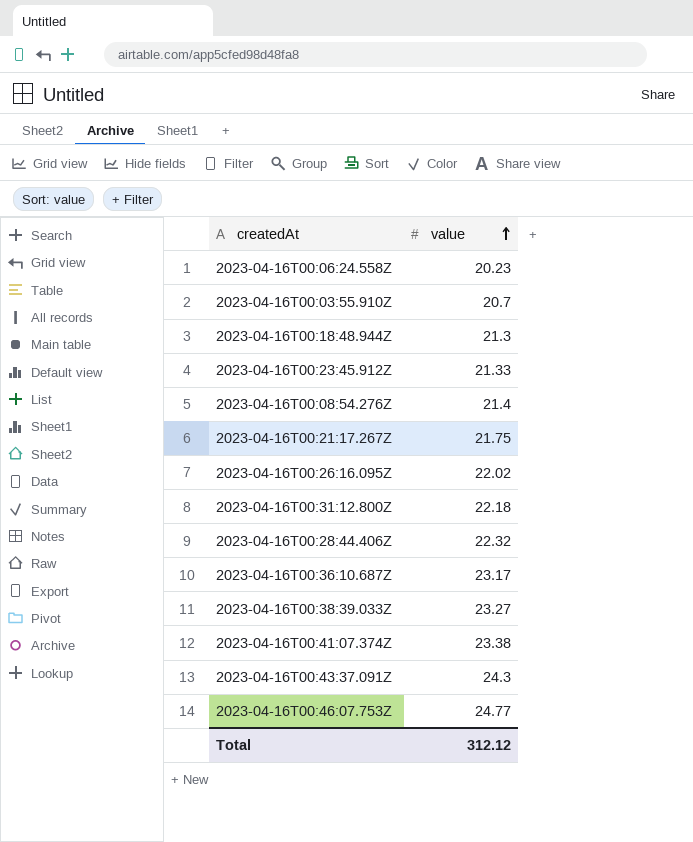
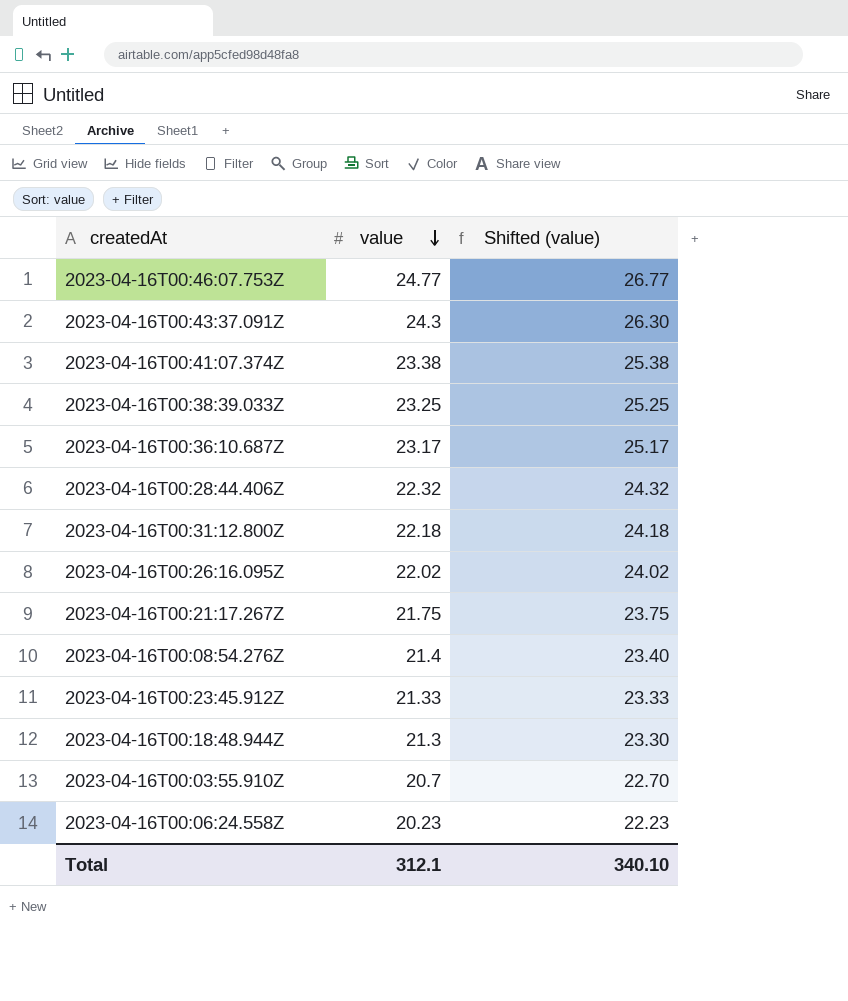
row order: value ascending -> value descending
column Shifted (value) | formula: none -> [value] + 2
2023-04-16T00:38:39.033Z | value: 23.27 -> 23.25
Total | value: 312.12 -> 312.1

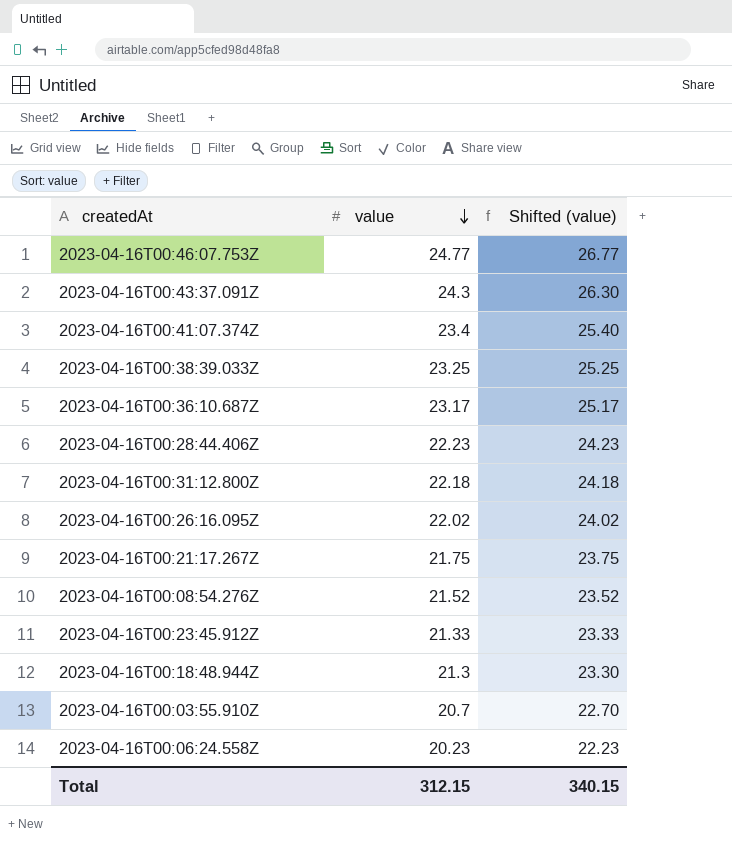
2023-04-16T00:41:07.374Z | value: 23.38 -> 23.4
2023-04-16T00:41:07.374Z | Shifted (value): 25.38 -> 25.40
2023-04-16T00:28:44.406Z | value: 22.32 -> 22.23
2023-04-16T00:28:44.406Z | Shifted (value): 24.32 -> 24.23
2023-04-16T00:08:54.276Z | value: 21.4 -> 21.52
2023-04-16T00:08:54.276Z | Shifted (value): 23.40 -> 23.52
Total | value: 312.1 -> 312.15
Total | Shifted (value): 340.10 -> 340.15

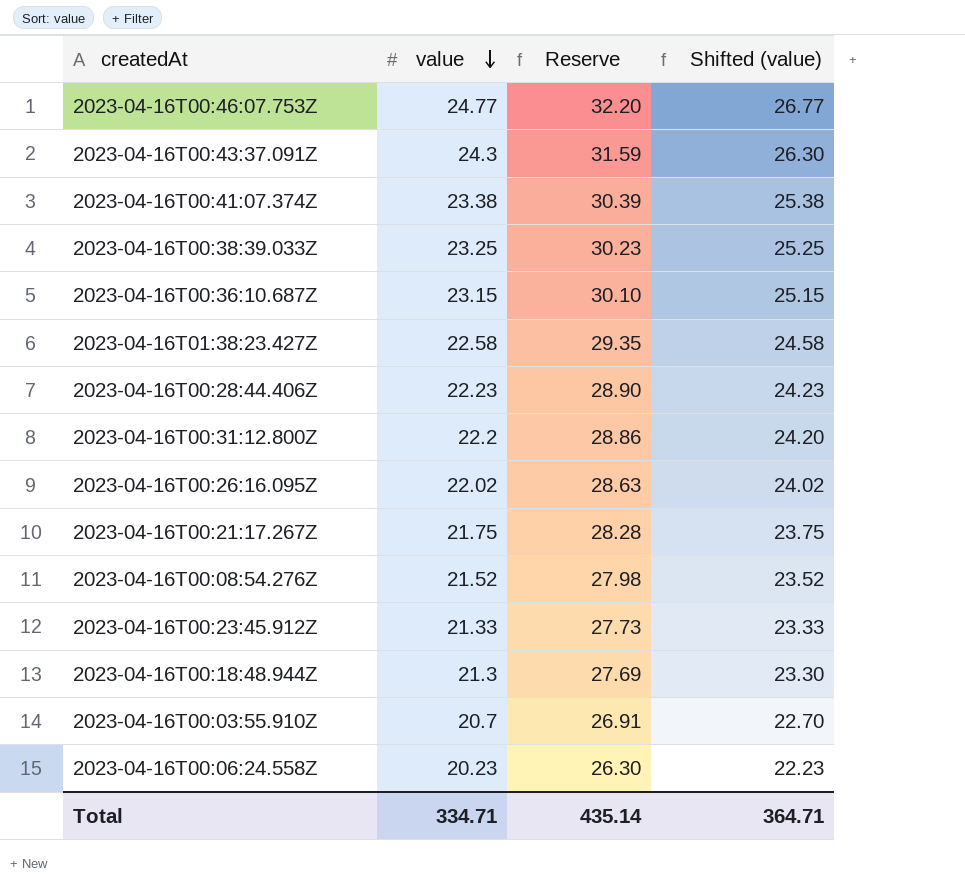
column Reserve | formula: none -> [value] * 1.3
2023-04-16T00:41:07.374Z | value: 23.4 -> 23.38
2023-04-16T00:41:07.374Z | Shifted (value): 25.40 -> 25.38
2023-04-16T00:36:10.687Z | value: 23.17 -> 23.15
2023-04-16T00:36:10.687Z | Shifted (value): 25.17 -> 25.15
row 2023-04-16T01:38:23.427Z: none -> 22.58 | 29.35 | 24.58
2023-04-16T00:31:12.800Z | value: 22.18 -> 22.2
2023-04-16T00:31:12.800Z | Shifted (value): 24.18 -> 24.20
Total | value: 312.15 -> 334.71
Total | Shifted (value): 340.15 -> 364.71

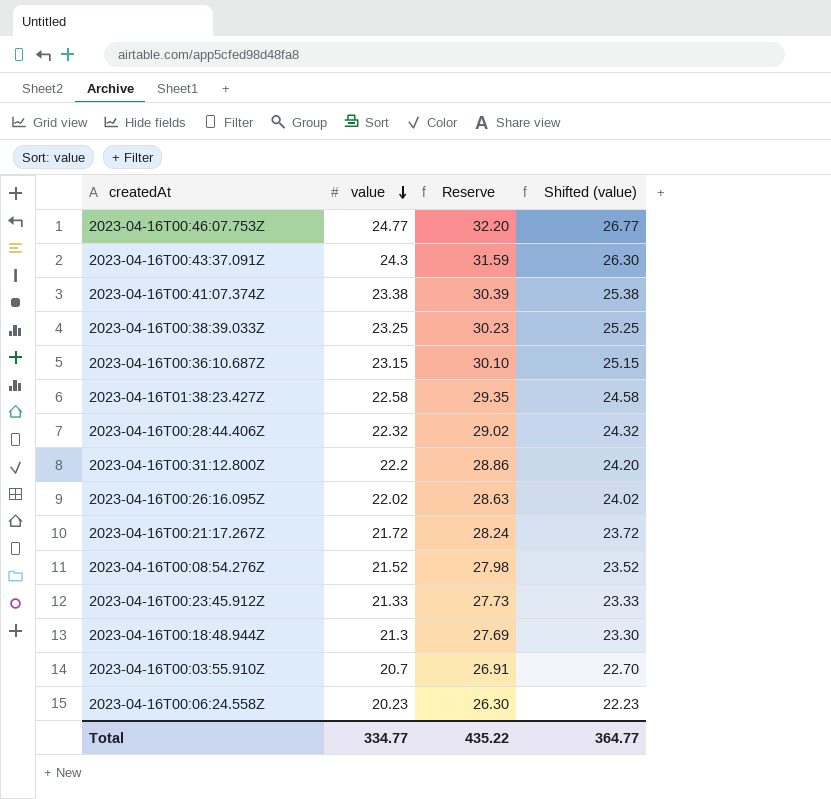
2023-04-16T00:28:44.406Z | value: 22.23 -> 22.32
2023-04-16T00:28:44.406Z | Reserve: 28.90 -> 29.02
2023-04-16T00:28:44.406Z | Shifted (value): 24.23 -> 24.32
2023-04-16T00:21:17.267Z | value: 21.75 -> 21.72
2023-04-16T00:21:17.267Z | Reserve: 28.28 -> 28.24
2023-04-16T00:21:17.267Z | Shifted (value): 23.75 -> 23.72
Total | value: 334.71 -> 334.77
Total | Reserve: 435.14 -> 435.22
Total | Shifted (value): 364.71 -> 364.77

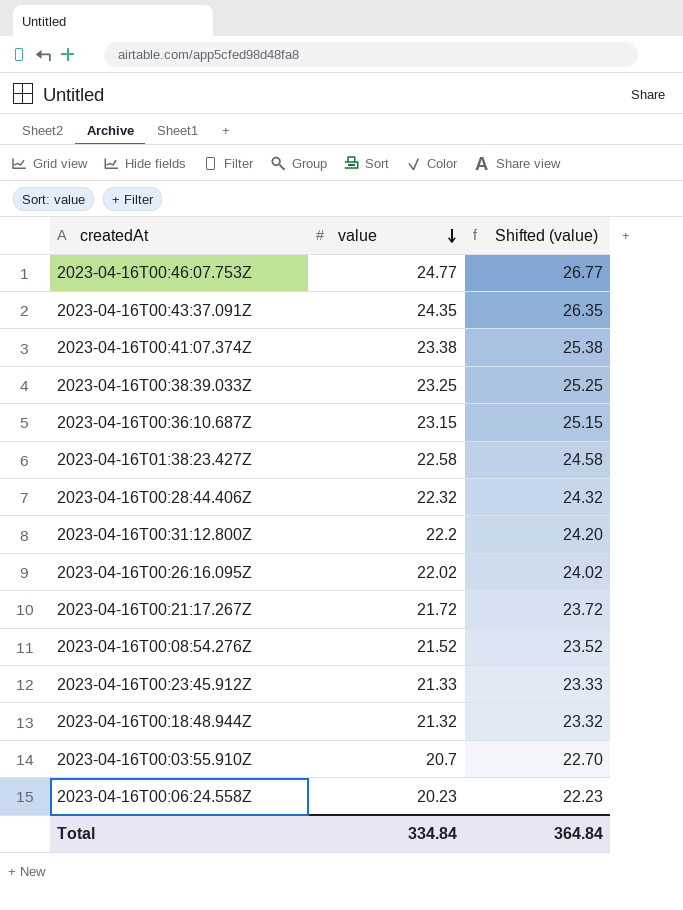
column Reserve | formula: [value] * 1.3 -> none
2023-04-16T00:43:37.091Z | value: 24.3 -> 24.35
2023-04-16T00:43:37.091Z | Shifted (value): 26.30 -> 26.35
2023-04-16T00:18:48.944Z | value: 21.3 -> 21.32
2023-04-16T00:18:48.944Z | Shifted (value): 23.30 -> 23.32
Total | value: 334.77 -> 334.84
Total | Shifted (value): 364.77 -> 364.84

